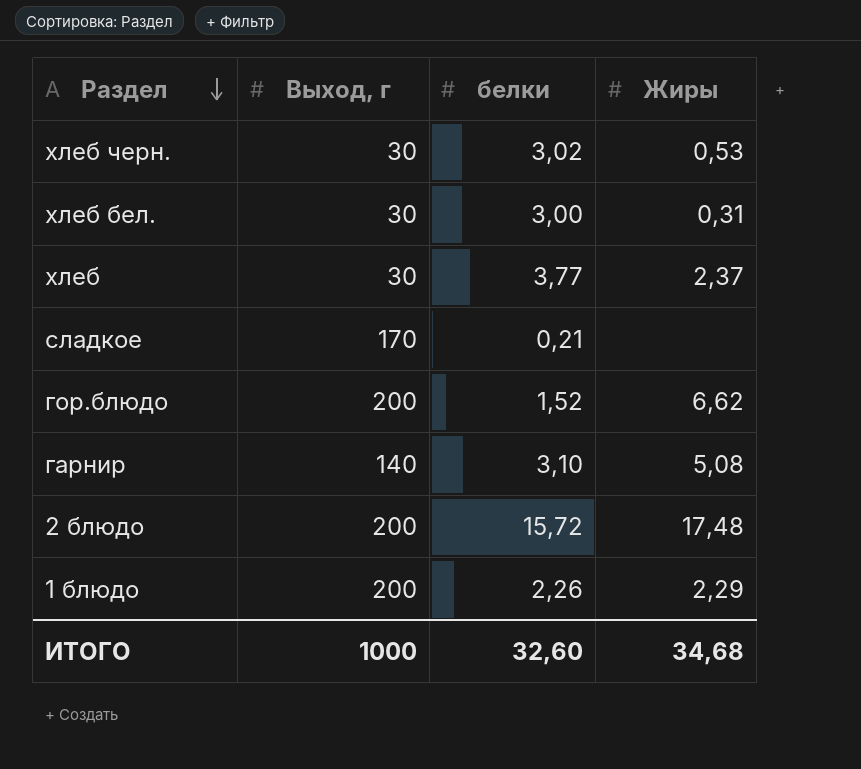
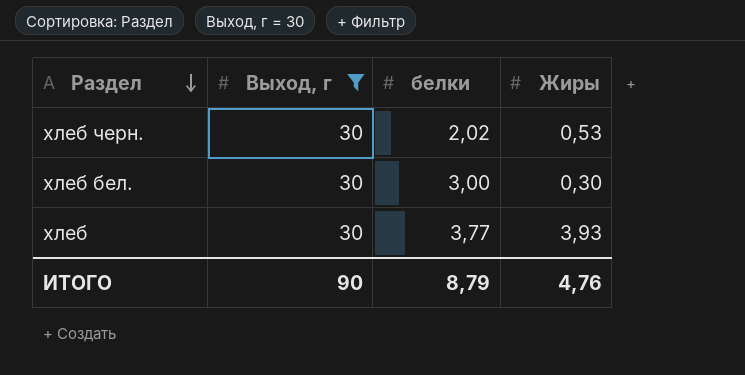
filter: none -> Выход, г = 30
хлеб черн. | белки: 3,02 -> 2,02
хлеб бел. | Жиры: 0,31 -> 0,30
хлеб | Жиры: 2,37 -> 3,93
ИТОГО | Выход, г: 1000 -> 90
ИТОГО | белки: 32,60 -> 8,79
ИТОГО | Жиры: 34,68 -> 4,76

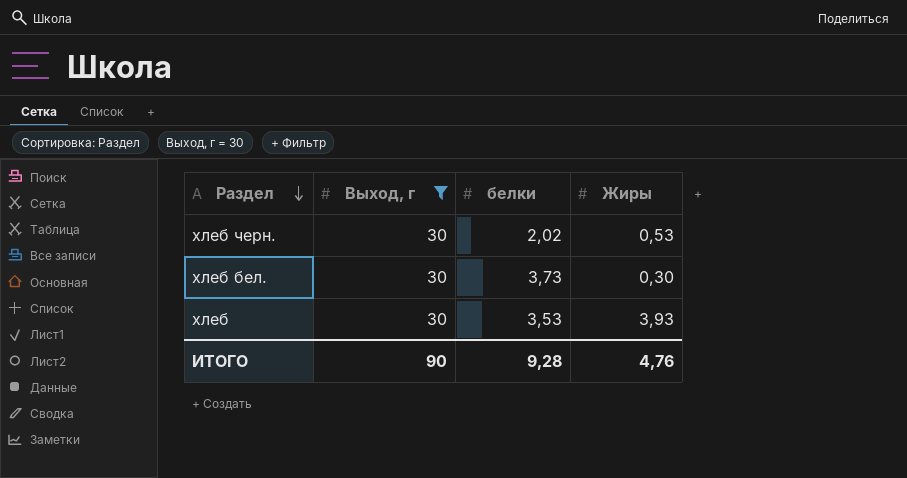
хлеб бел. | белки: 3,00 -> 3,73
хлеб | белки: 3,77 -> 3,53
ИТОГО | белки: 8,79 -> 9,28

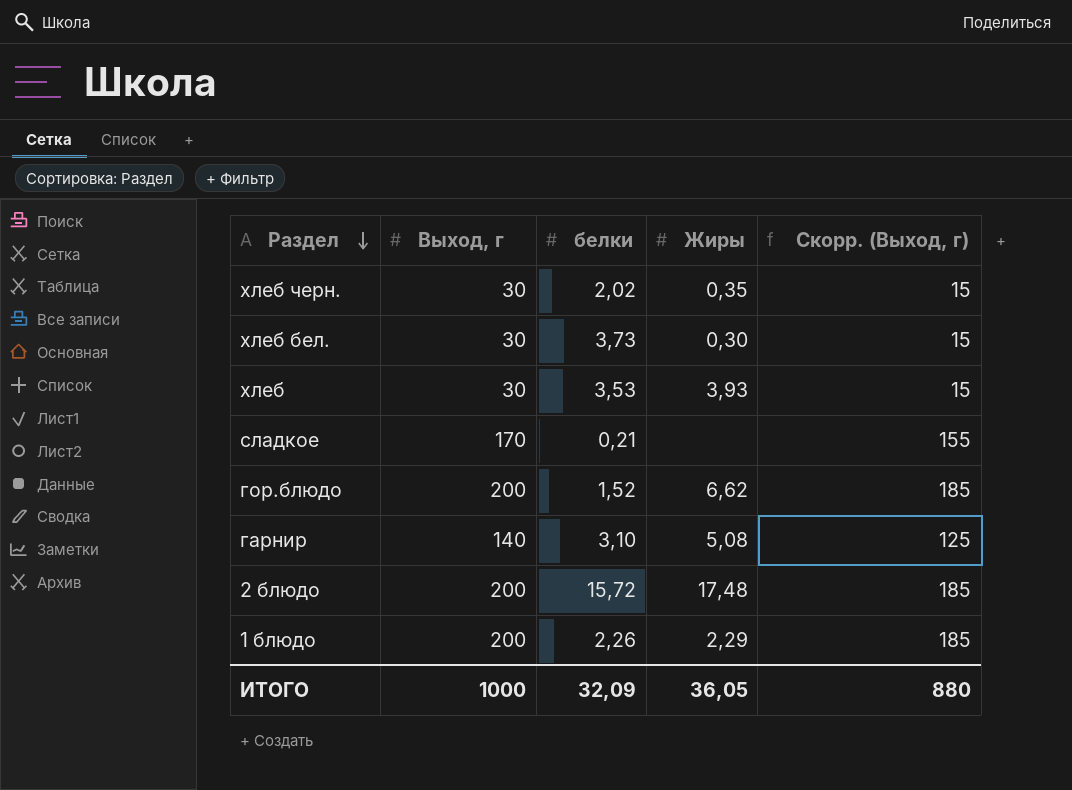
filter: Выход, г = 30 -> none
column Скорр. (Выход, г) | formula: none -> [Выход, г] - 15
хлеб черн. | Жиры: 0,53 -> 0,35
ИТОГО | Выход, г: 90 -> 1000
ИТОГО | белки: 9,28 -> 32,09
ИТОГО | Жиры: 4,76 -> 36,05

